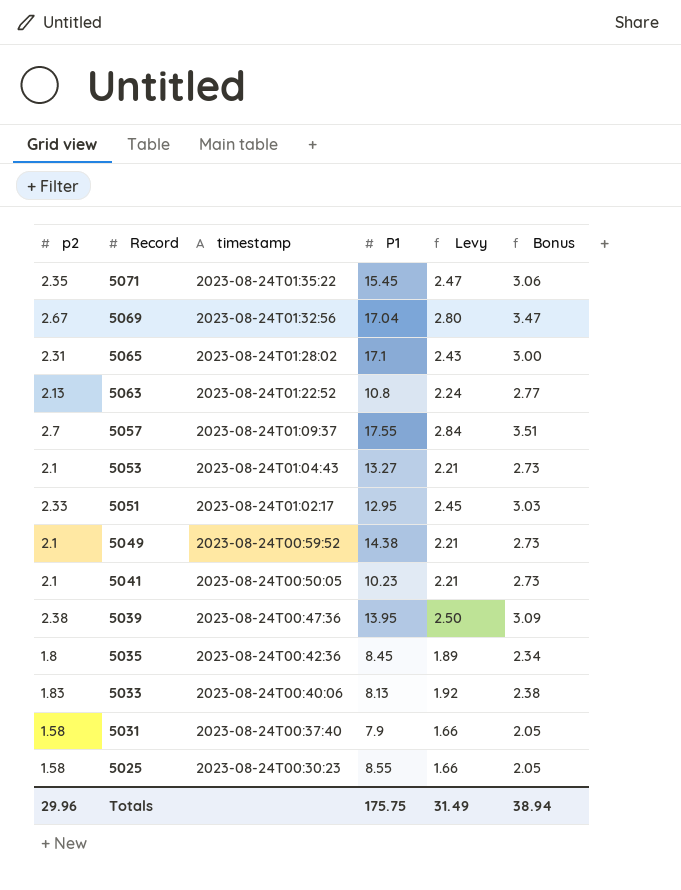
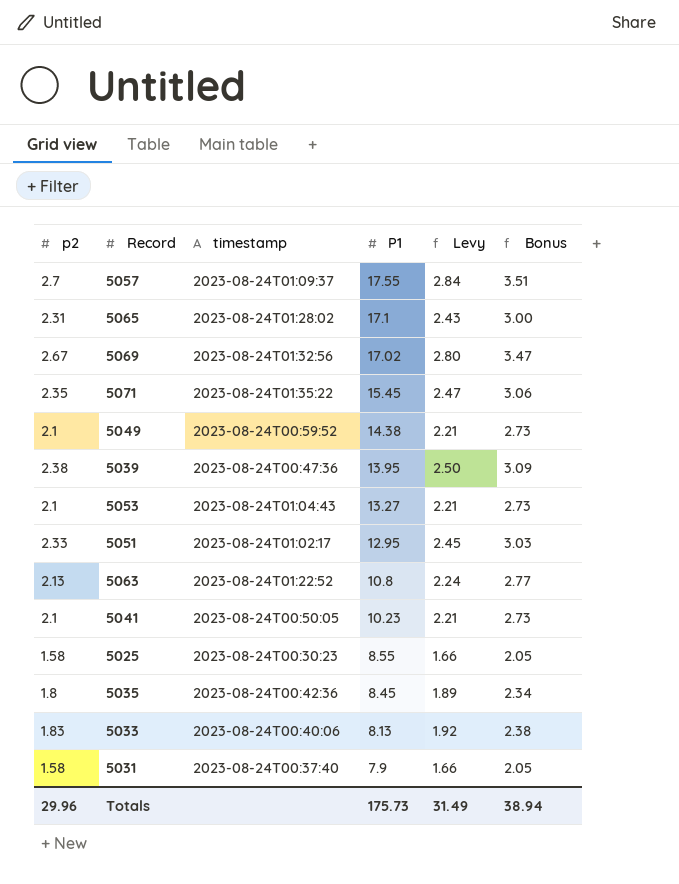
row order: Record descending -> P1 descending
5069 | P1: 17.04 -> 17.02
Totals | P1: 175.75 -> 175.73

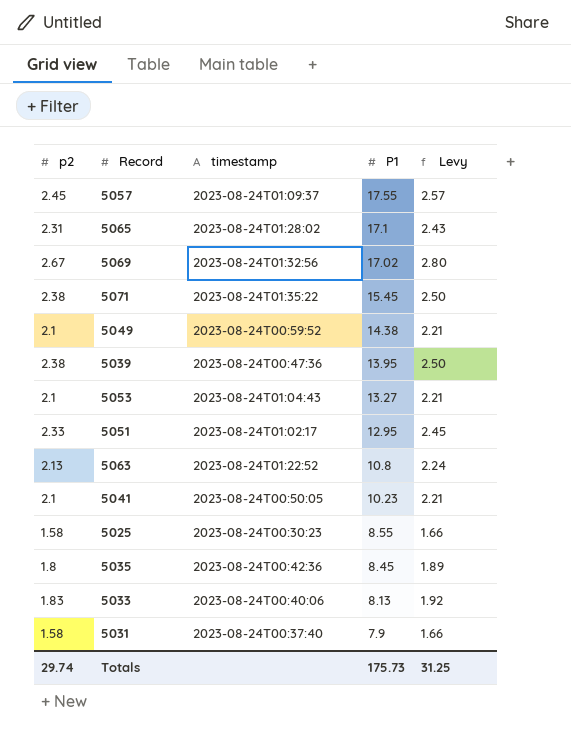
column Bonus | formula: [p2] * 1.3 -> none
5057 | p2: 2.7 -> 2.45
5057 | Levy: 2.84 -> 2.57
5071 | p2: 2.35 -> 2.38
5071 | Levy: 2.47 -> 2.50
Totals | p2: 29.96 -> 29.74
Totals | Levy: 31.49 -> 31.25

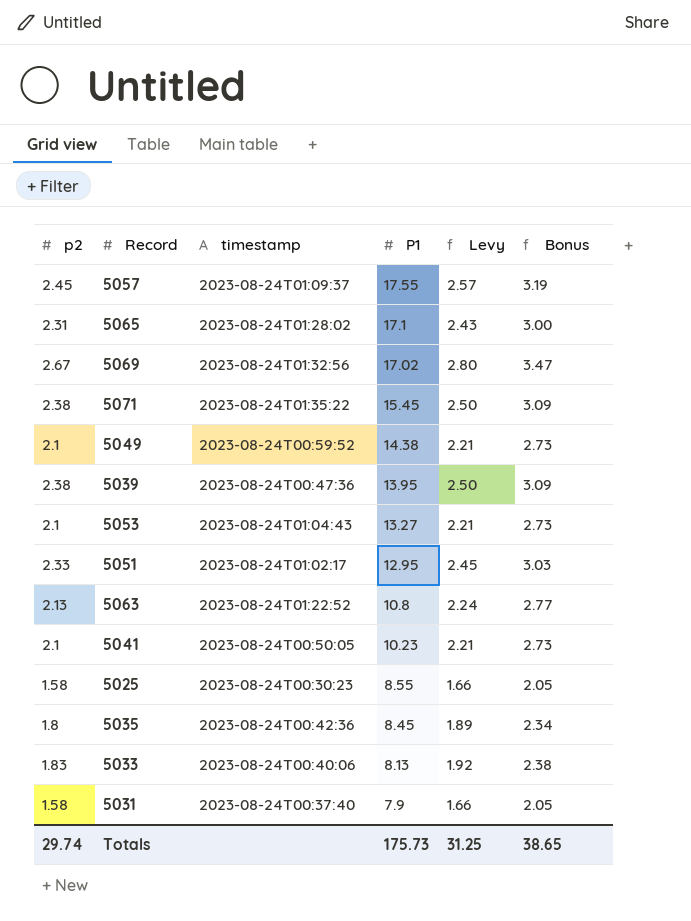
column Bonus | formula: none -> [p2] * 1.3

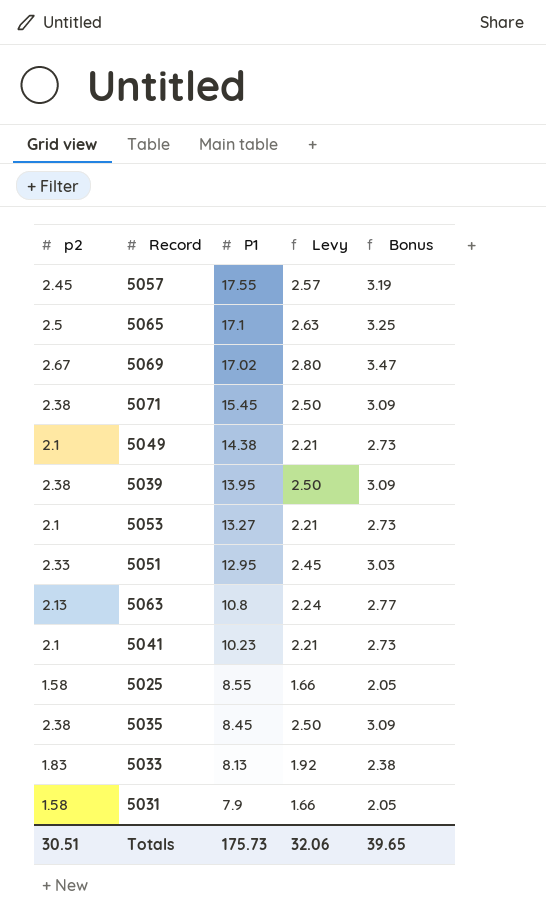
column timestamp | position: 3 -> none
5065 | p2: 2.31 -> 2.5
5065 | Levy: 2.43 -> 2.63
5065 | Bonus: 3.00 -> 3.25
5035 | p2: 1.8 -> 2.38
5035 | Levy: 1.89 -> 2.50
5035 | Bonus: 2.34 -> 3.09
Totals | p2: 29.74 -> 30.51
Totals | Levy: 31.25 -> 32.06
Totals | Bonus: 38.65 -> 39.65

